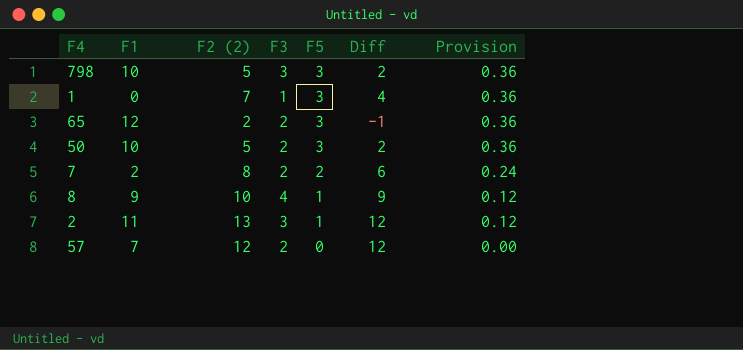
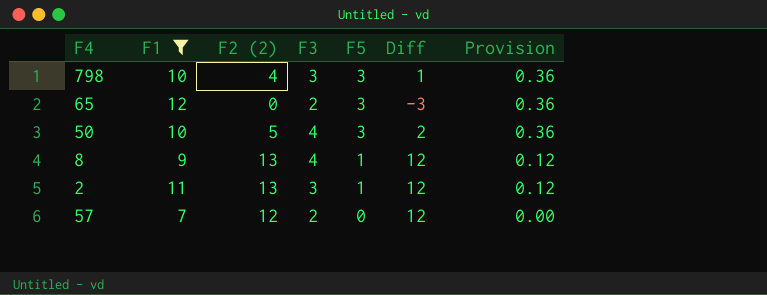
filter: none -> F1 >= 7
798 | F2 (2): 5 -> 4
798 | Diff: 2 -> 1
65 | F2 (2): 2 -> 0
65 | Diff: -1 -> -3
50 | F3: 2 -> 4
8 | F2 (2): 10 -> 13
8 | Diff: 9 -> 12

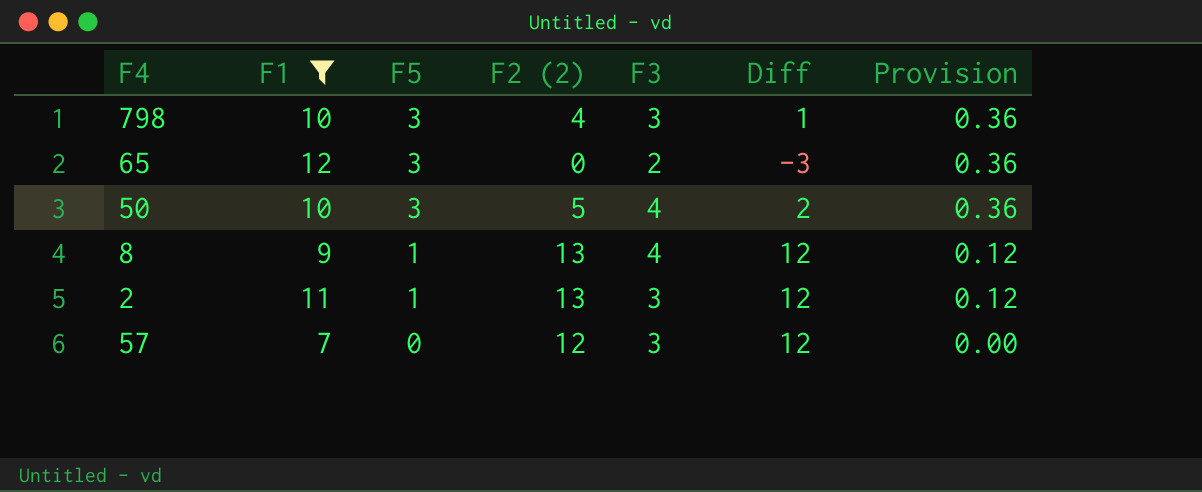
column F5 | position: 5 -> 3
57 | F3: 2 -> 3

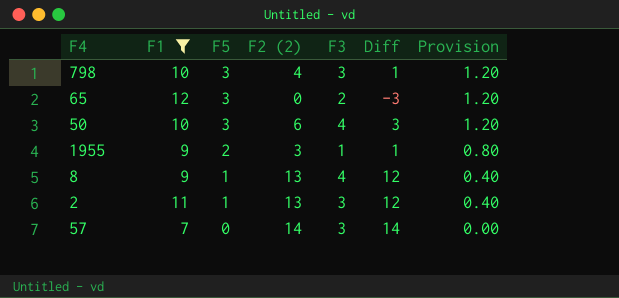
column Provision | formula: [F5] * 0.12 -> [F5] * 0.4
50 | F2 (2): 5 -> 6
50 | Diff: 2 -> 3
row 1955: none -> 9 | 2 | 3 | 1 | 1 | 0.80
57 | F2 (2): 12 -> 14
57 | Diff: 12 -> 14

